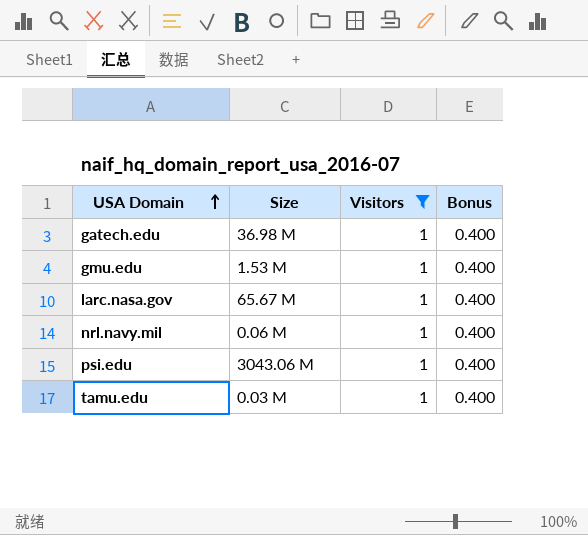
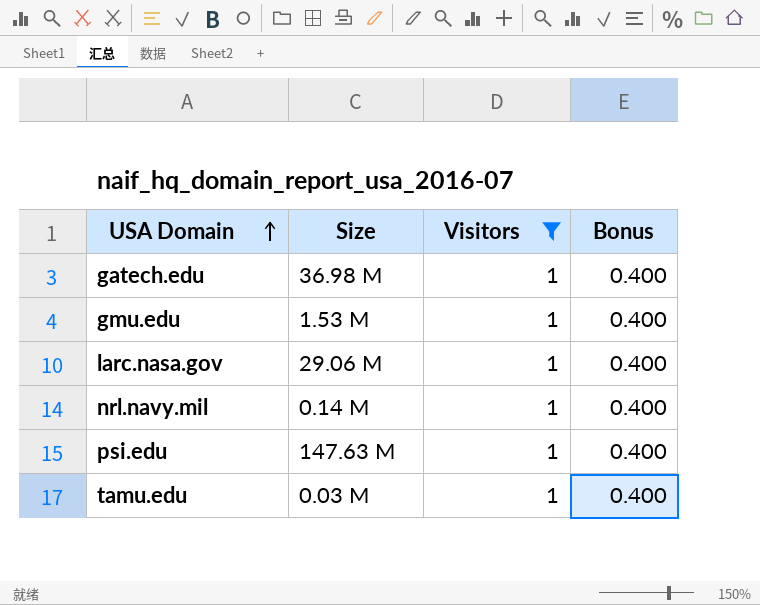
larc.nasa.gov | Size: 65.67 M -> 29.06 M
nrl.navy.mil | Size: 0.06 M -> 0.14 M
psi.edu | Size: 3043.06 M -> 147.63 M

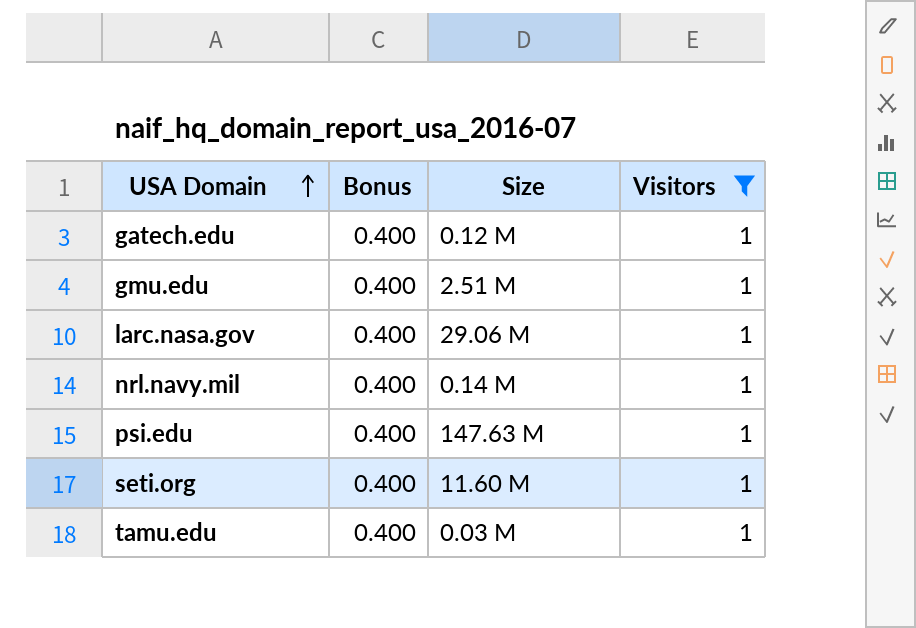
column Bonus | position: 4 -> 2
gatech.edu | Size: 36.98 M -> 0.12 M
gmu.edu | Size: 1.53 M -> 2.51 M
row seti.org: none -> 0.400 | 11.60 M | 1

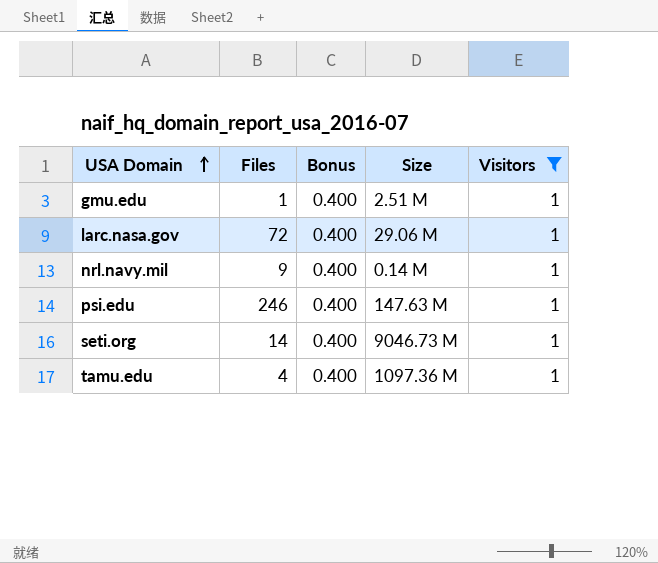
column Files | position: none -> 2
row gatech.edu: 0.400 | 0.12 M | 1 -> none
seti.org | Size: 11.60 M -> 9046.73 M
tamu.edu | Size: 0.03 M -> 1097.36 M

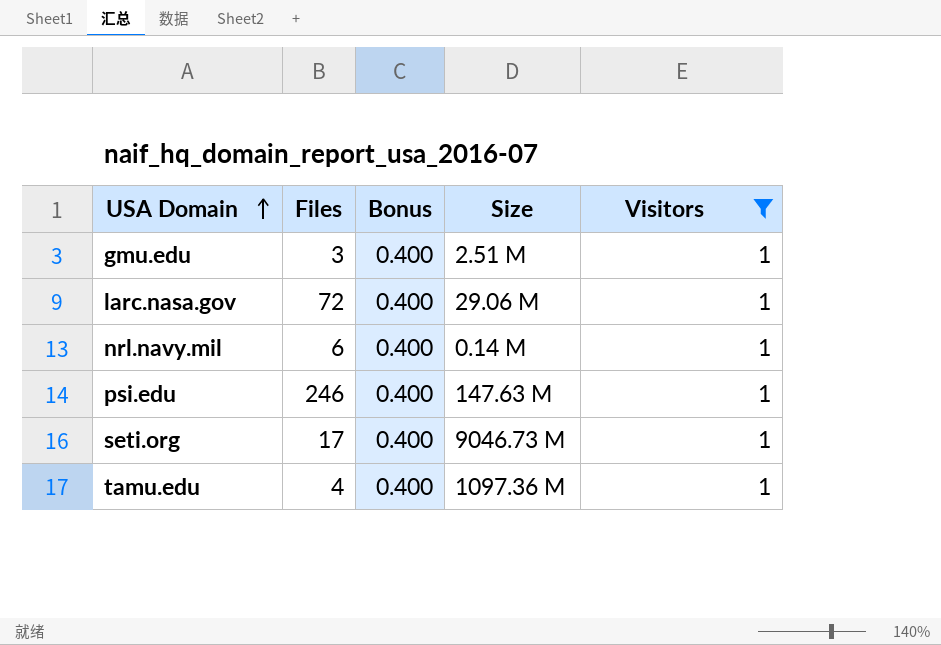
gmu.edu | Files: 1 -> 3
nrl.navy.mil | Files: 9 -> 6
seti.org | Files: 14 -> 17

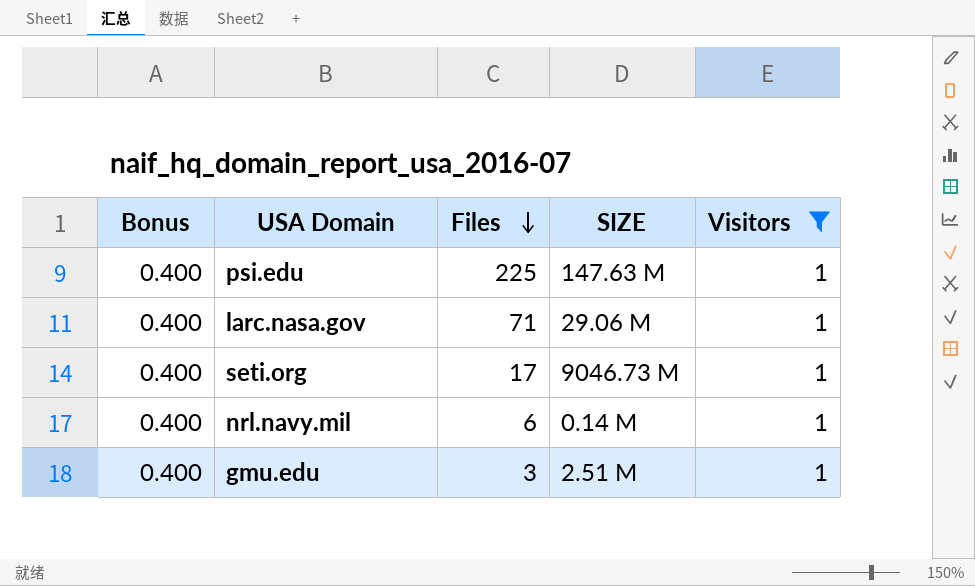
row order: USA Domain ascending -> Files descending
column Bonus | position: 3 -> 1
column name: Size -> SIZE
row tamu.edu: 4 | 0.400 | 1097.36 M | 1 -> none
psi.edu | Files: 246 -> 225
larc.nasa.gov | Files: 72 -> 71

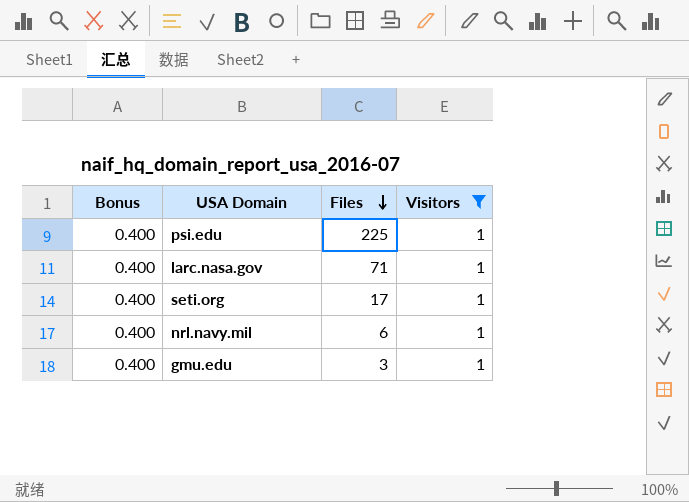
column SIZE | position: 4 -> none

